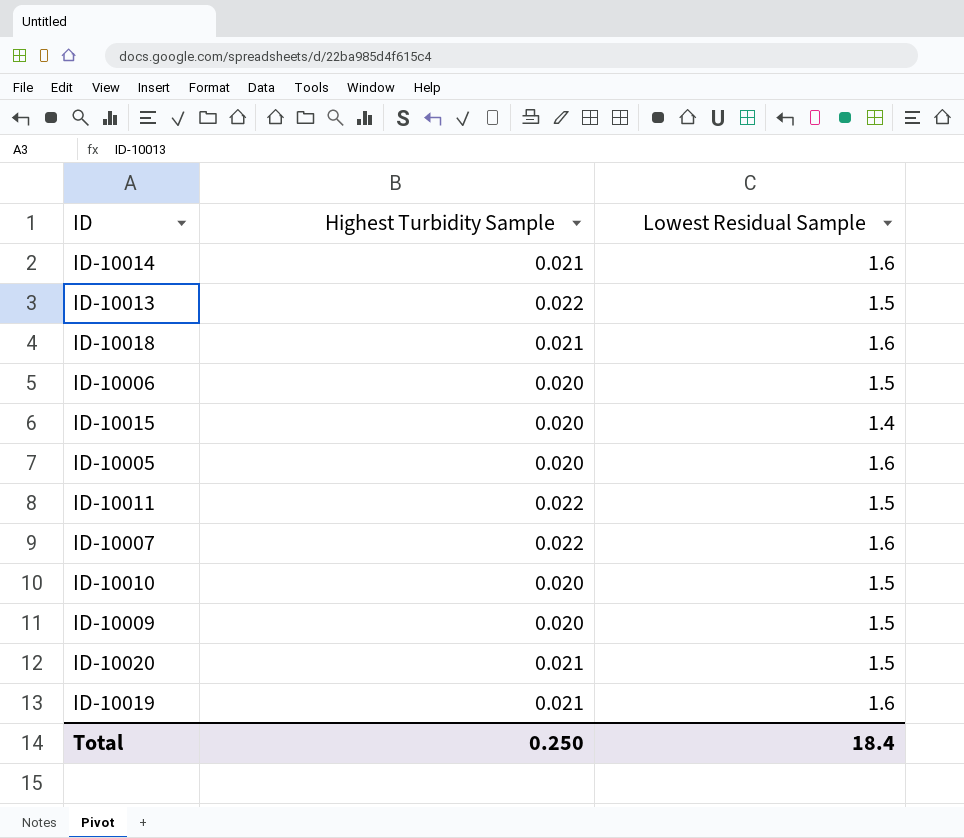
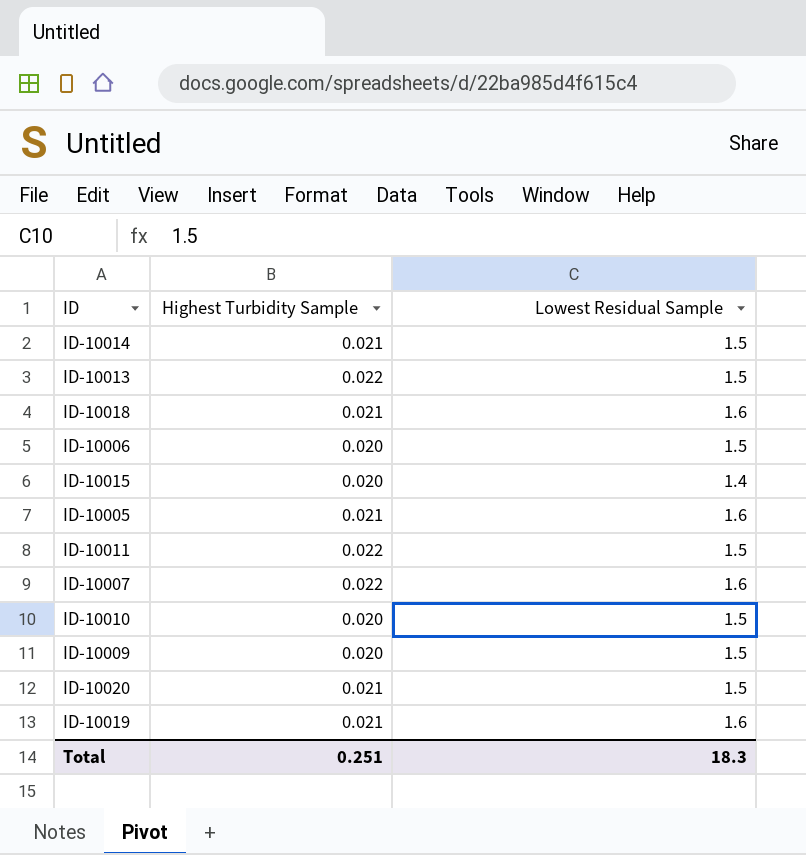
ID-10014 | Lowest Residual Sample: 1.6 -> 1.5
ID-10005 | Highest Turbidity Sample: 0.020 -> 0.021
Total | Highest Turbidity Sample: 0.250 -> 0.251
Total | Lowest Residual Sample: 18.4 -> 18.3

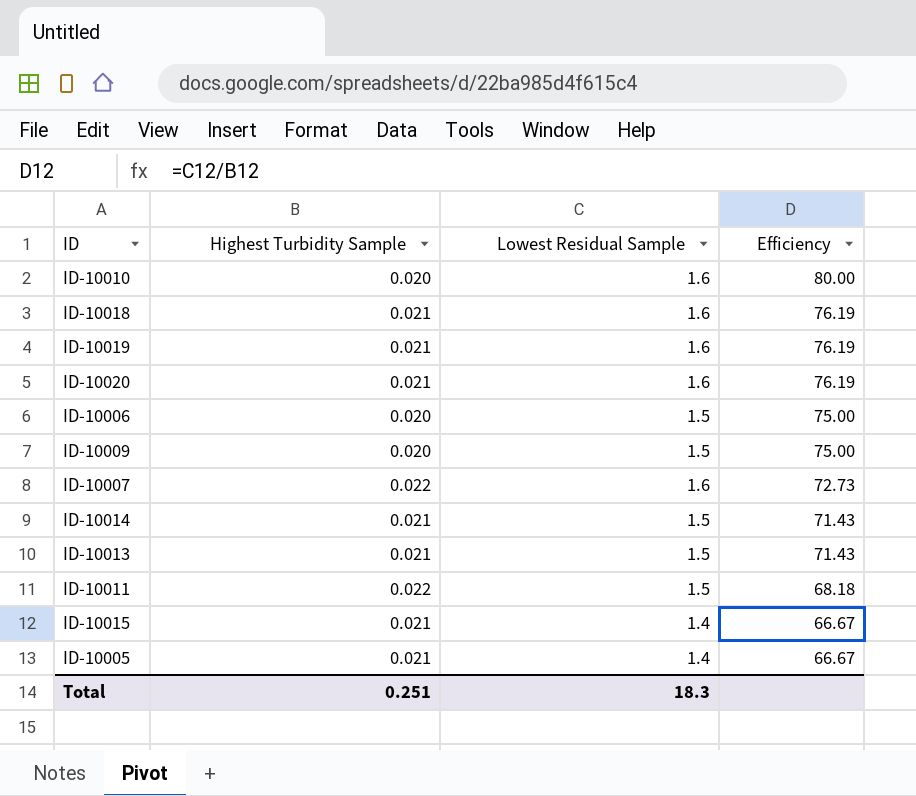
row order: none -> Efficiency descending
column Efficiency | formula: none -> [Lowest Residual Sample] / [Highest Turbidity Sample]
ID-10010 | Lowest Residual Sample: 1.5 -> 1.6
ID-10020 | Lowest Residual Sample: 1.5 -> 1.6
ID-10013 | Highest Turbidity Sample: 0.022 -> 0.021
ID-10015 | Highest Turbidity Sample: 0.020 -> 0.021
ID-10005 | Lowest Residual Sample: 1.6 -> 1.4

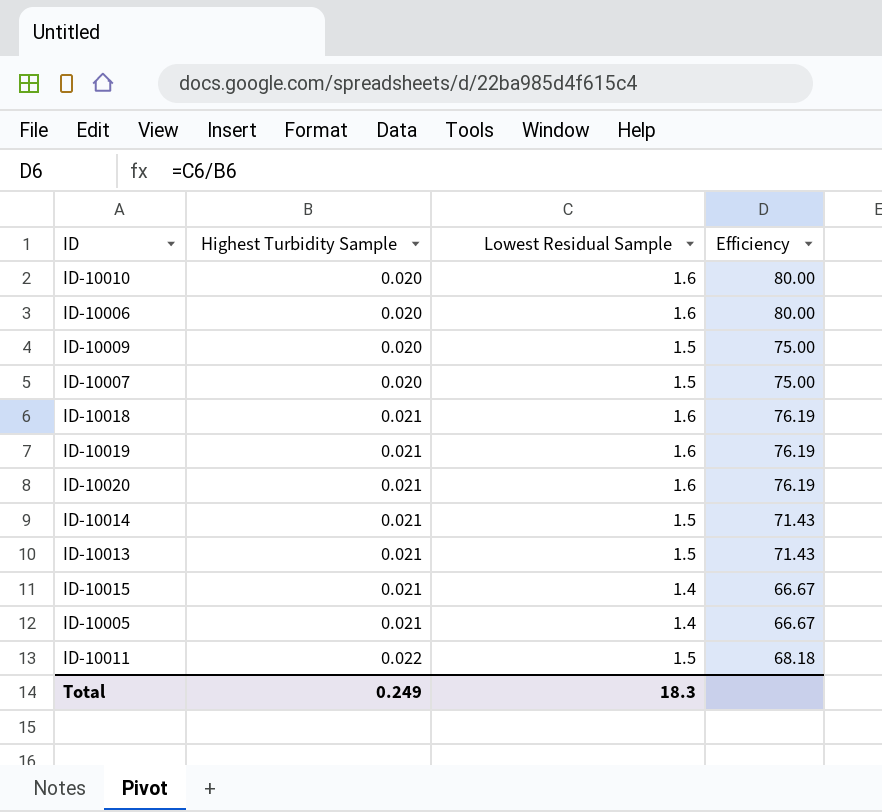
row order: Efficiency descending -> Highest Turbidity Sample ascending
ID-10006 | Lowest Residual Sample: 1.5 -> 1.6
ID-10006 | Efficiency: 75.00 -> 80.00
ID-10007 | Highest Turbidity Sample: 0.022 -> 0.020
ID-10007 | Lowest Residual Sample: 1.6 -> 1.5
ID-10007 | Efficiency: 72.73 -> 75.00
Total | Highest Turbidity Sample: 0.251 -> 0.249

